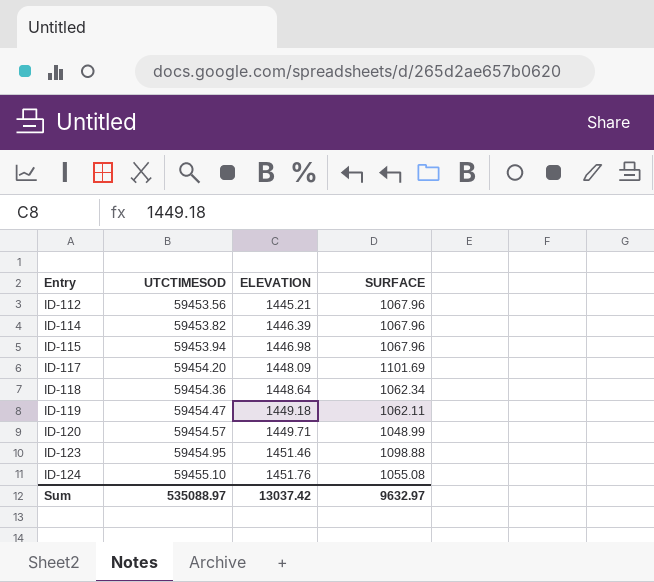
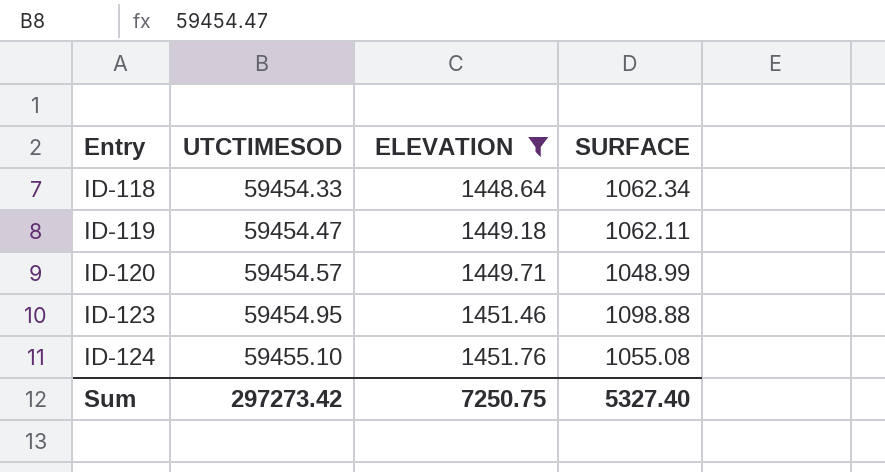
filter: none -> ELEVATION >= 1448.64
ID-118 | UTCTIMESOD: 59454.36 -> 59454.33
Sum | UTCTIMESOD: 535088.97 -> 297273.42
Sum | ELEVATION: 13037.42 -> 7250.75
Sum | SURFACE: 9632.97 -> 5327.40

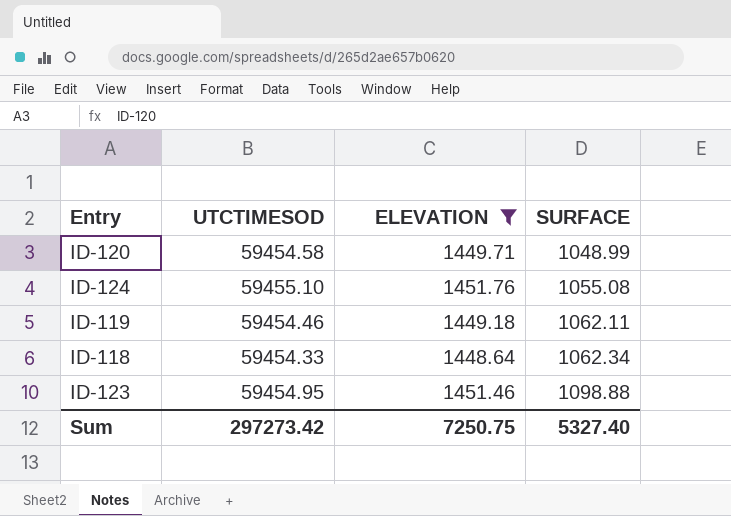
row order: Entry ascending -> SURFACE ascending
ID-120 | UTCTIMESOD: 59454.57 -> 59454.58
ID-119 | UTCTIMESOD: 59454.47 -> 59454.46

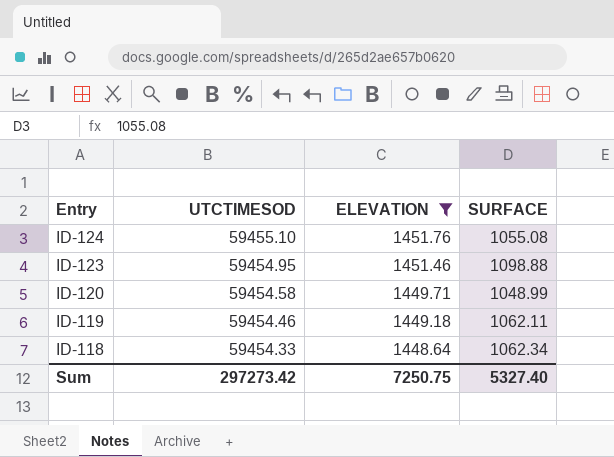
row order: SURFACE ascending -> Entry descending

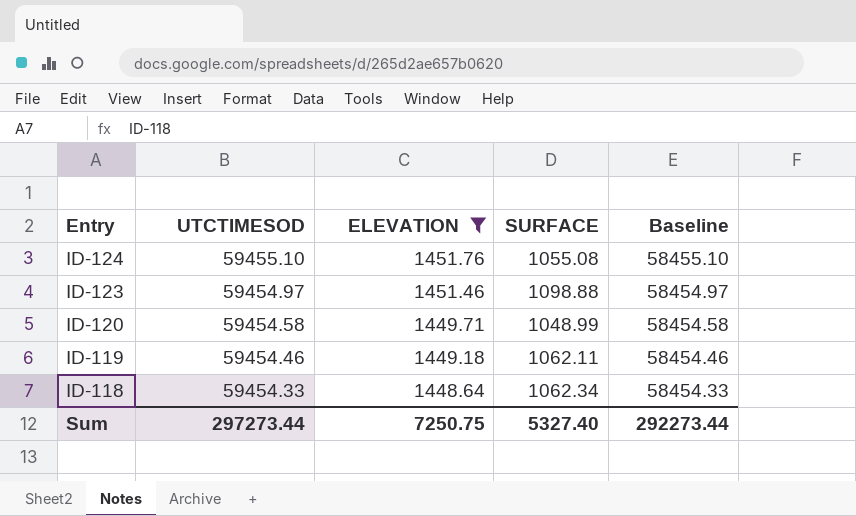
column Baseline | formula: none -> [UTCTIMESOD] - 1000
ID-123 | UTCTIMESOD: 59454.95 -> 59454.97
Sum | UTCTIMESOD: 297273.42 -> 297273.44

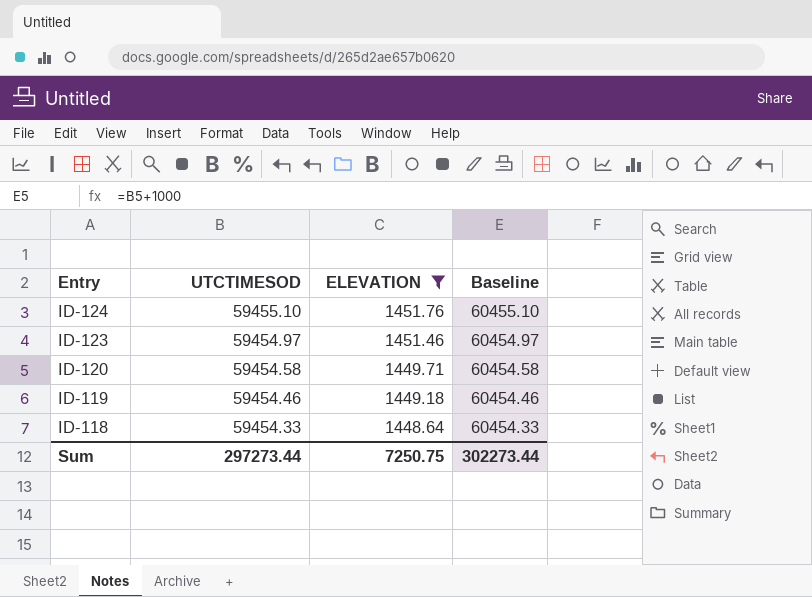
column SURFACE | position: 4 -> none
column Baseline | formula: [UTCTIMESOD] - 1000 -> [UTCTIMESOD] + 1000
Sum | Baseline: 292273.44 -> 302273.44

